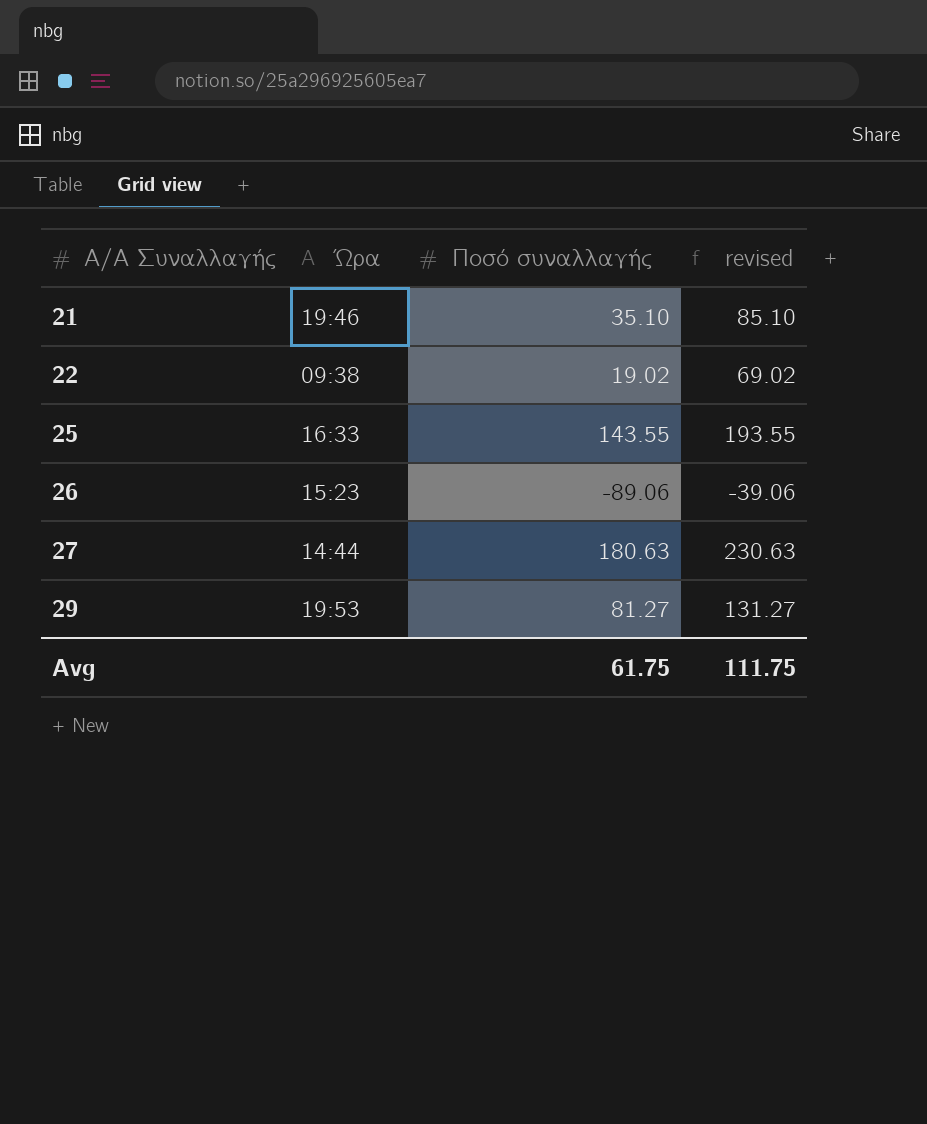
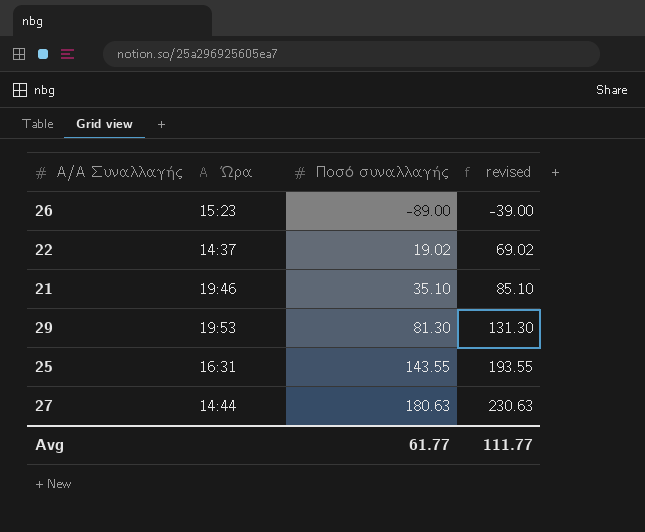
row order: Α/Α Συναλλαγής ascending -> Ποσό συναλλαγής ascending
26 | Ποσό συναλλαγής: -89.06 -> -89.00
26 | revised: -39.06 -> -39.00
22 | Ώρα: 09:38 -> 14:37
29 | Ποσό συναλλαγής: 81.27 -> 81.30
29 | revised: 131.27 -> 131.30
25 | Ώρα: 16:33 -> 16:31
Avg | Ποσό συναλλαγής: 61.75 -> 61.77
Avg | revised: 111.75 -> 111.77

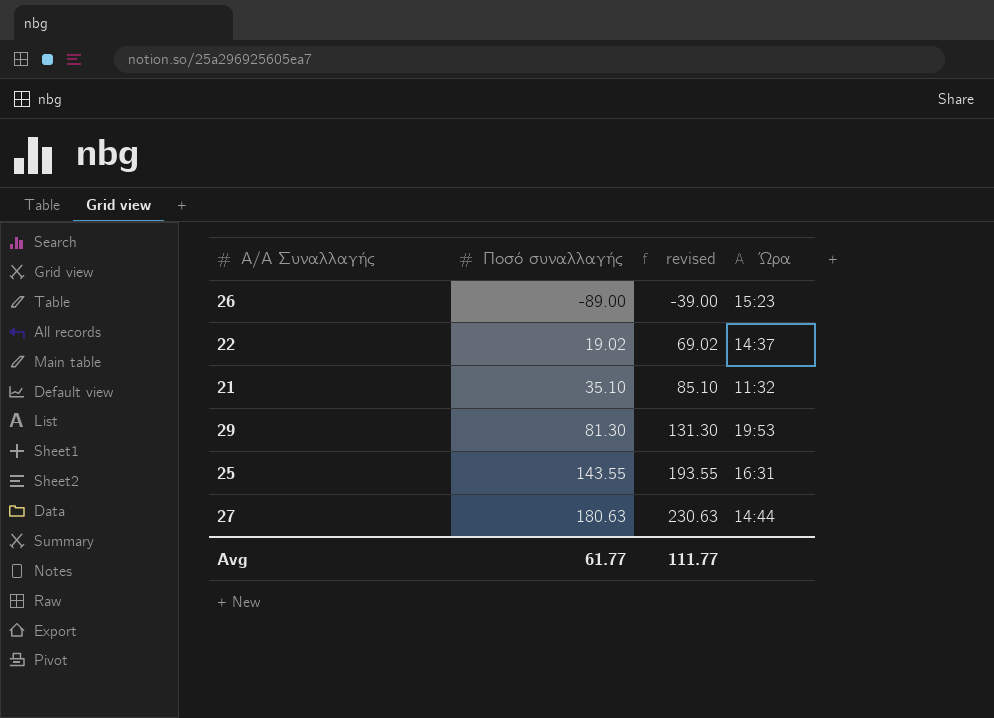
column Ώρα | position: 2 -> 4
21 | Ώρα: 19:46 -> 11:32

